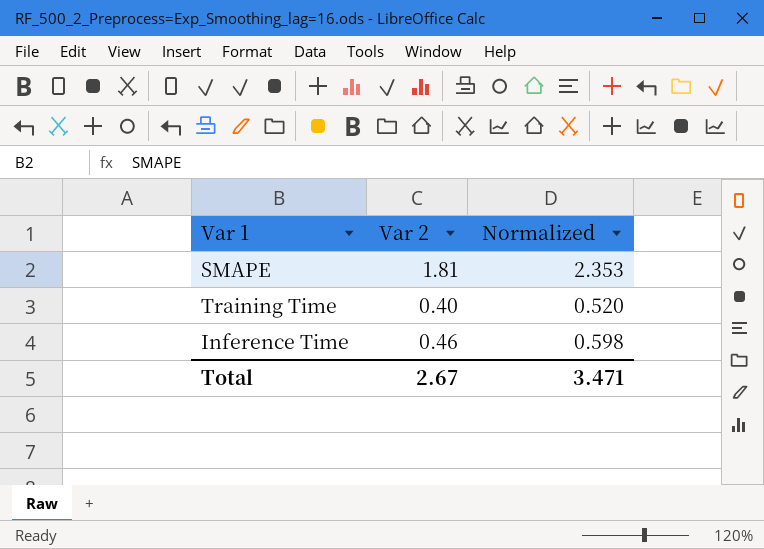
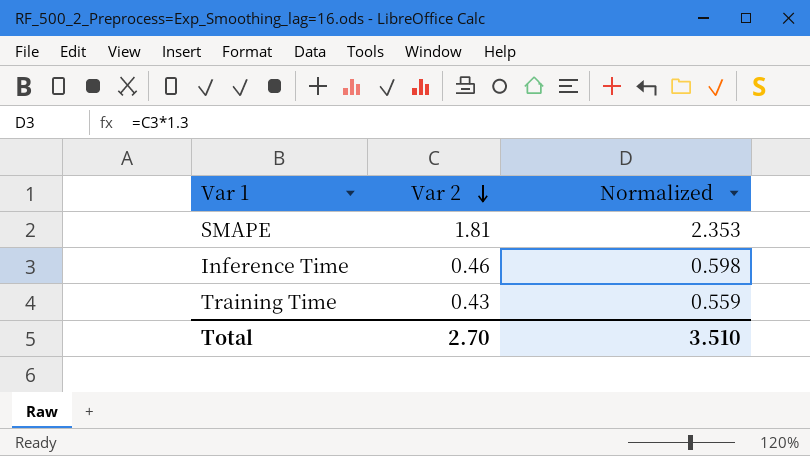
row order: none -> Var 2 descending
Training Time | Var 2: 0.40 -> 0.43
Training Time | Normalized: 0.520 -> 0.559
Total | Var 2: 2.67 -> 2.70
Total | Normalized: 3.471 -> 3.510

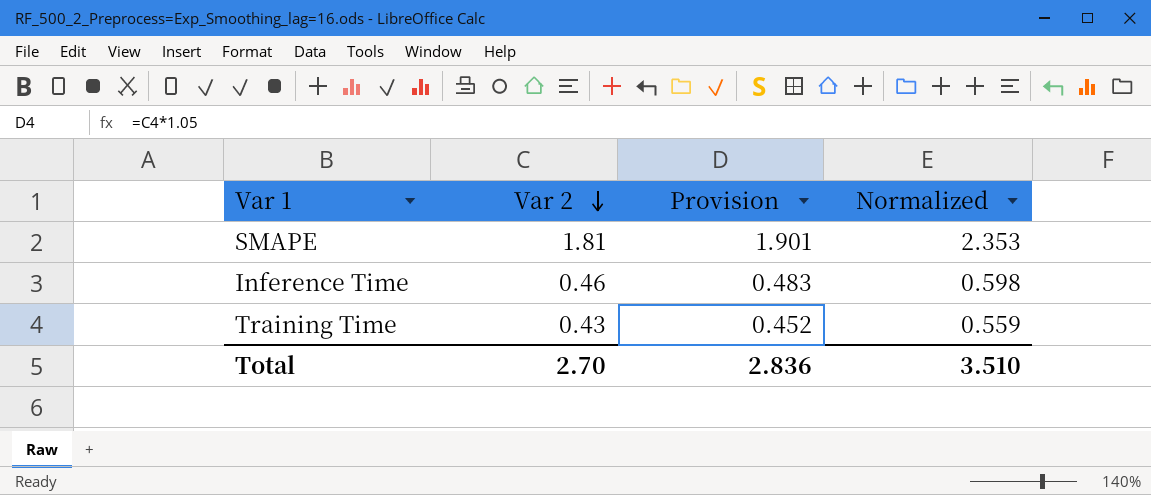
column Provision | formula: none -> [Var 2] * 1.05

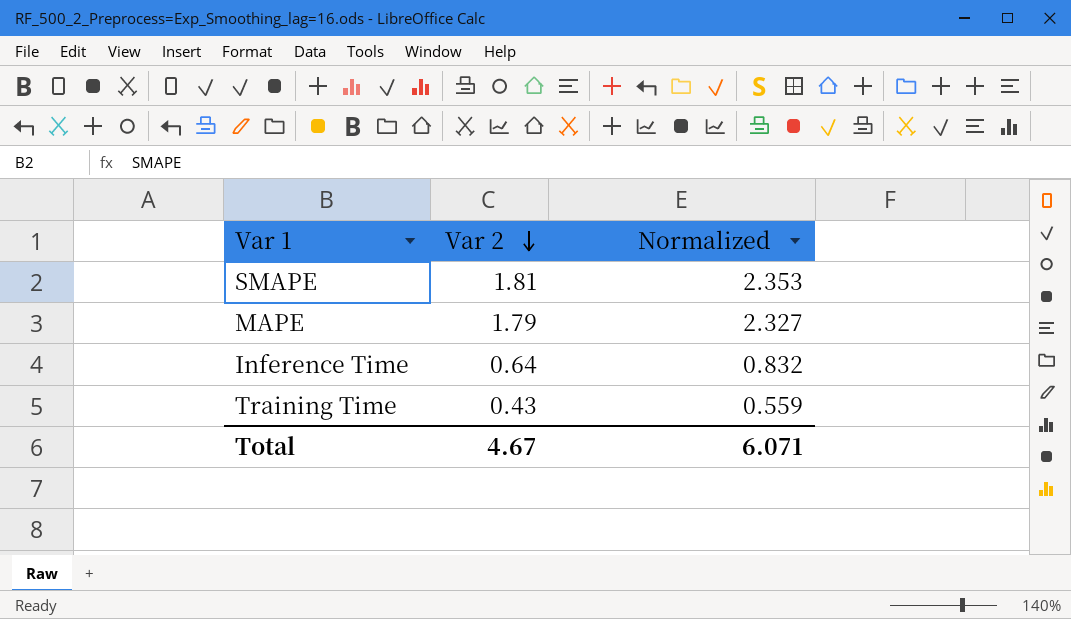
column Provision | formula: [Var 2] * 1.05 -> none
row MAPE: none -> 1.79 | 2.327
Inference Time | Var 2: 0.46 -> 0.64
Inference Time | Normalized: 0.598 -> 0.832
Total | Var 2: 2.70 -> 4.67
Total | Normalized: 3.510 -> 6.071

